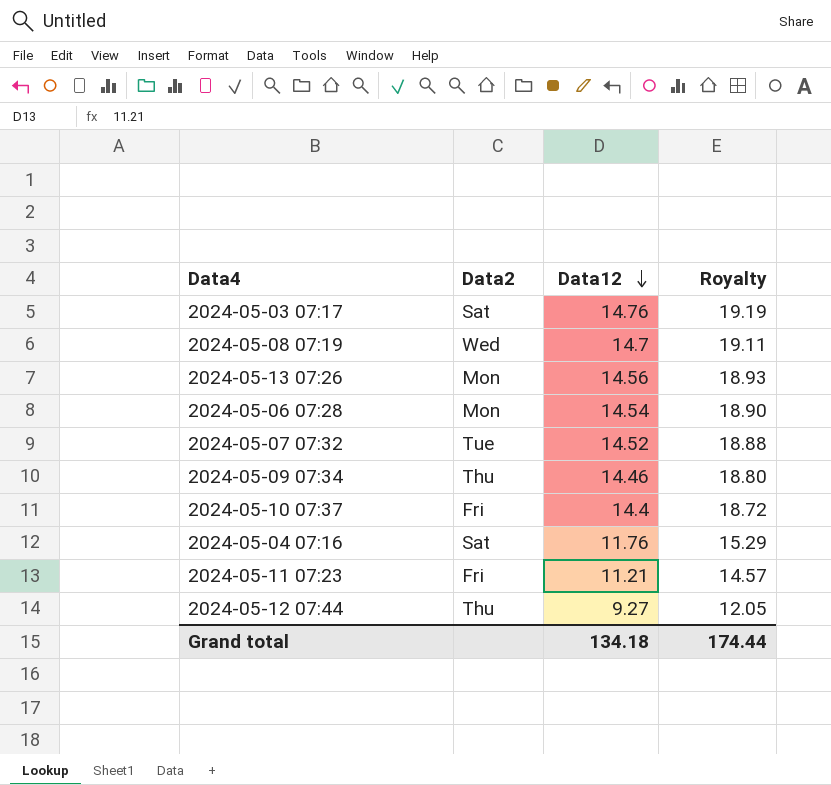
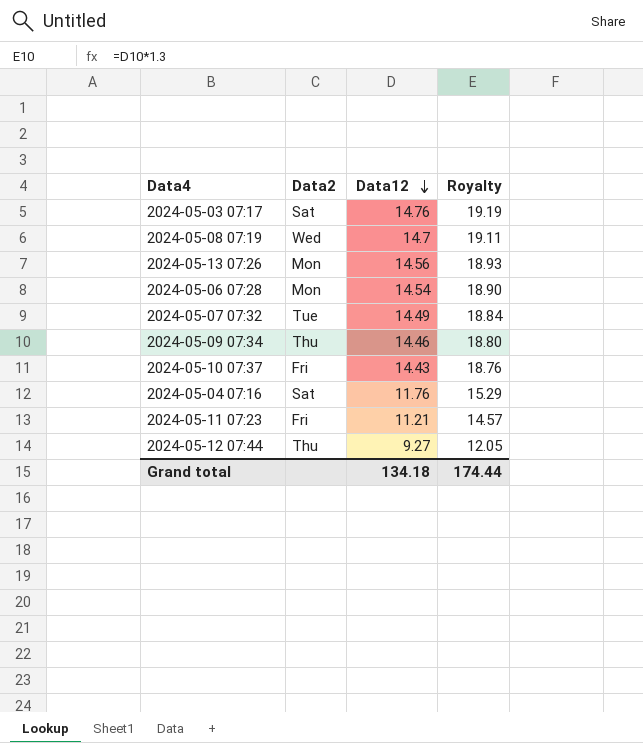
2024-05-07 07:32 | Data12: 14.52 -> 14.49
2024-05-07 07:32 | Royalty: 18.88 -> 18.84
2024-05-10 07:37 | Data12: 14.4 -> 14.43
2024-05-10 07:37 | Royalty: 18.72 -> 18.76

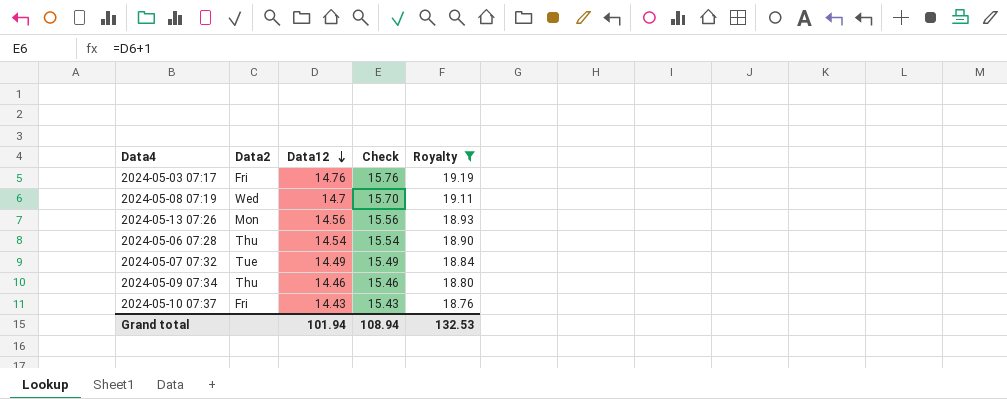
filter: none -> Royalty >= 18.76
column Check | formula: none -> [Data12] + 1
2024-05-03 07:17 | Data2: Sat -> Fri
2024-05-06 07:28 | Data2: Mon -> Thu
Grand total | Data12: 134.18 -> 101.94
Grand total | Royalty: 174.44 -> 132.53

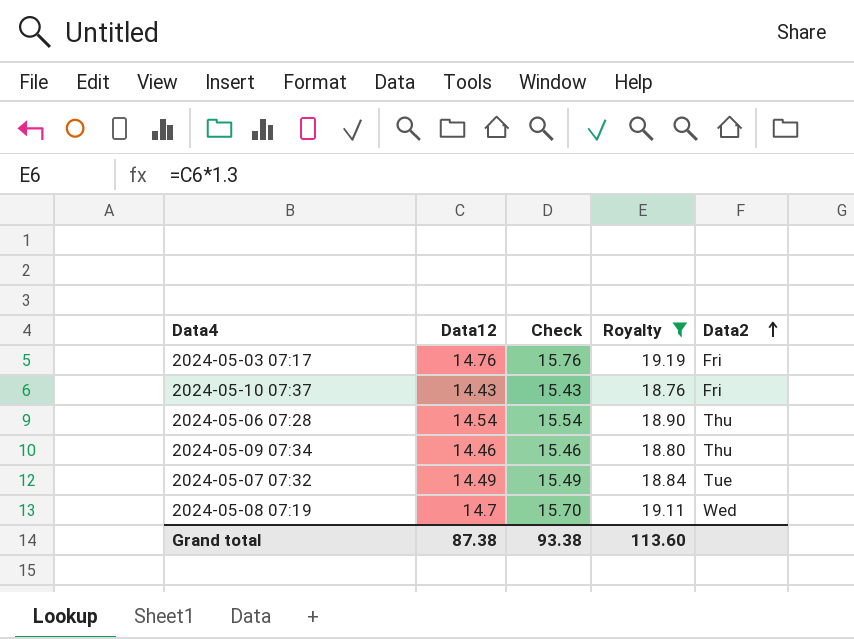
row order: Data12 descending -> Data2 ascending
column Data2 | position: 2 -> 5
row 2024-05-13 07:26: Mon | 14.56 | 15.56 | 18.93 -> none
Grand total | Data12: 101.94 -> 87.38
Grand total | Check: 108.94 -> 93.38
Grand total | Royalty: 132.53 -> 113.60

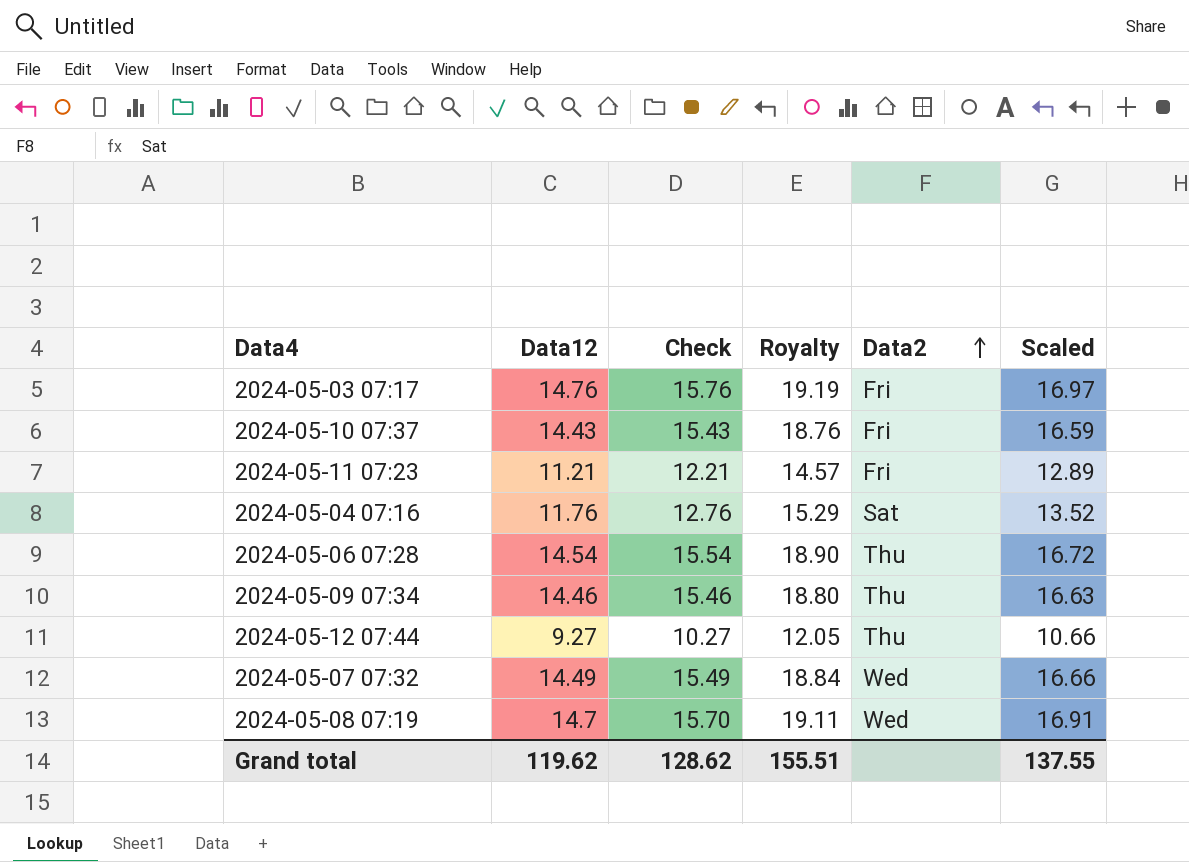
filter: Royalty >= 18.76 -> none
column Scaled | formula: none -> [Data12] * 1.15
2024-05-07 07:32 | Data2: Tue -> Wed
Grand total | Data12: 87.38 -> 119.62
Grand total | Check: 93.38 -> 128.62
Grand total | Royalty: 113.60 -> 155.51

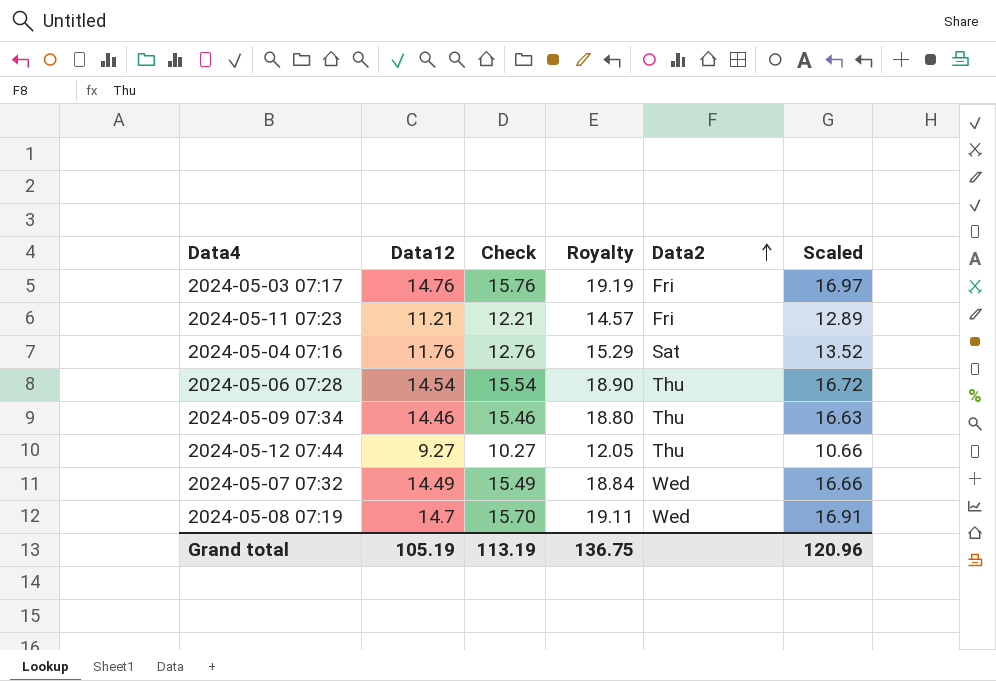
row 2024-05-10 07:37: 14.43 | 15.43 | 18.76 | Fri | 16.59 -> none
Grand total | Data12: 119.62 -> 105.19
Grand total | Check: 128.62 -> 113.19
Grand total | Royalty: 155.51 -> 136.75
Grand total | Scaled: 137.55 -> 120.96

